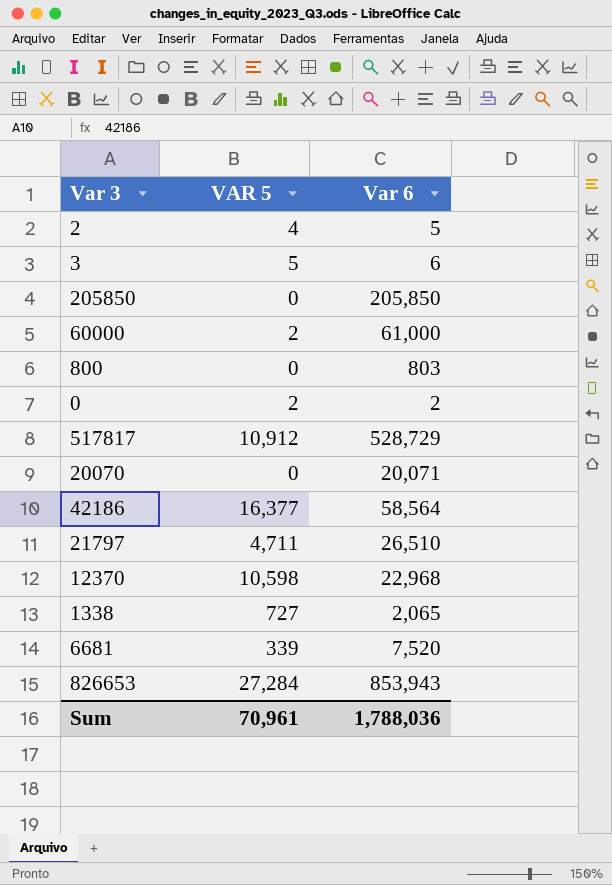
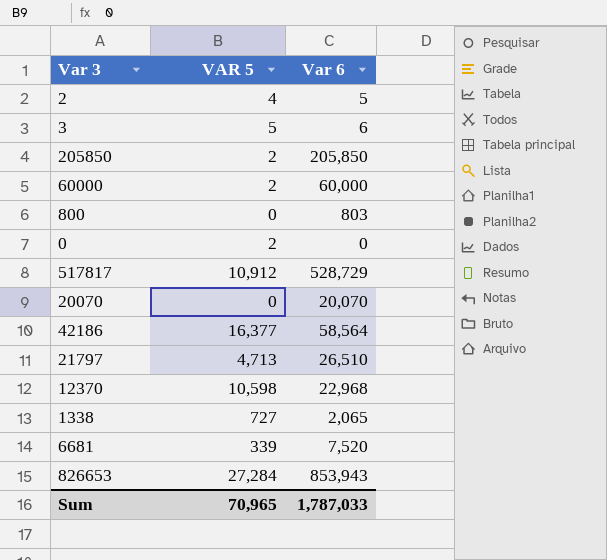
205850 | VAR 5: 0 -> 2
60000 | Var 6: 61,000 -> 60,000
0 | Var 6: 2 -> 0
20070 | Var 6: 20,071 -> 20,070
21797 | VAR 5: 4,711 -> 4,713
Sum | VAR 5: 70,961 -> 70,965
Sum | Var 6: 1,788,036 -> 1,787,033

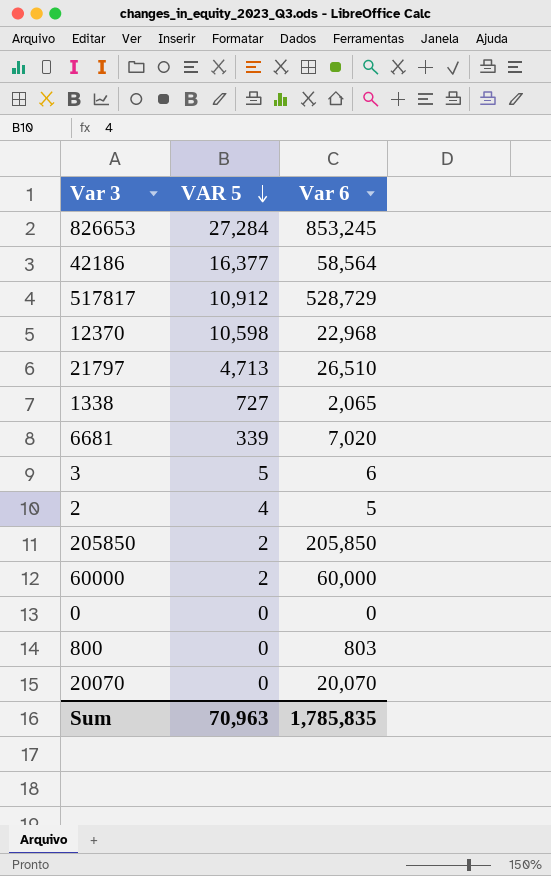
row order: none -> VAR 5 descending
826653 | Var 6: 853,943 -> 853,245
6681 | Var 6: 7,520 -> 7,020
0 | VAR 5: 2 -> 0
Sum | VAR 5: 70,965 -> 70,963
Sum | Var 6: 1,787,033 -> 1,785,835

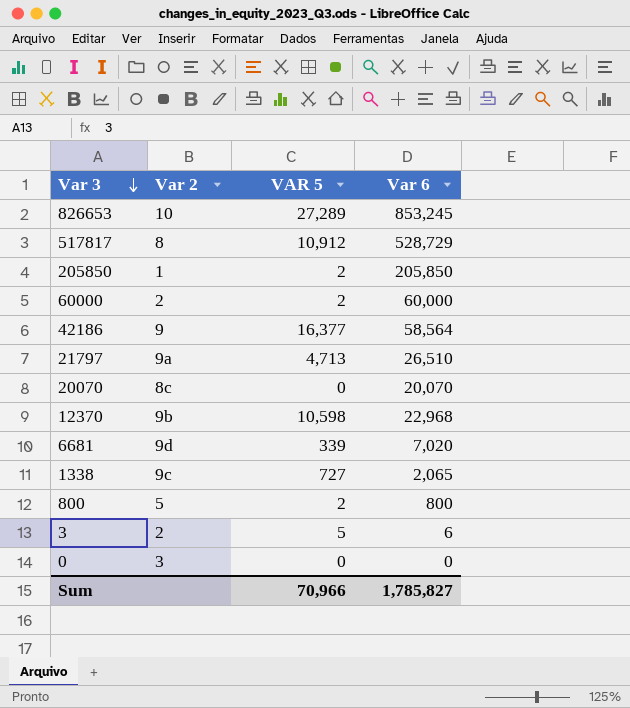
row order: VAR 5 descending -> Var 3 descending
column Var 2 | position: none -> 2
row 2: 4 | 5 -> none
826653 | VAR 5: 27,284 -> 27,289
800 | VAR 5: 0 -> 2
800 | Var 6: 803 -> 800
Sum | VAR 5: 70,963 -> 70,966
Sum | Var 6: 1,785,835 -> 1,785,827

